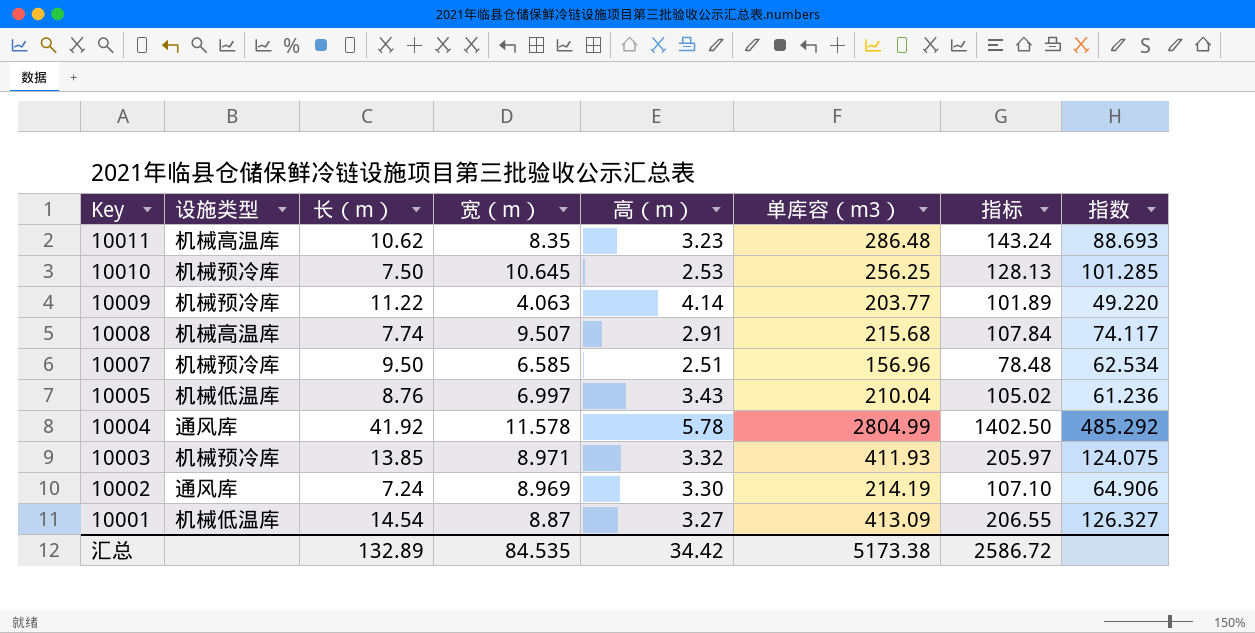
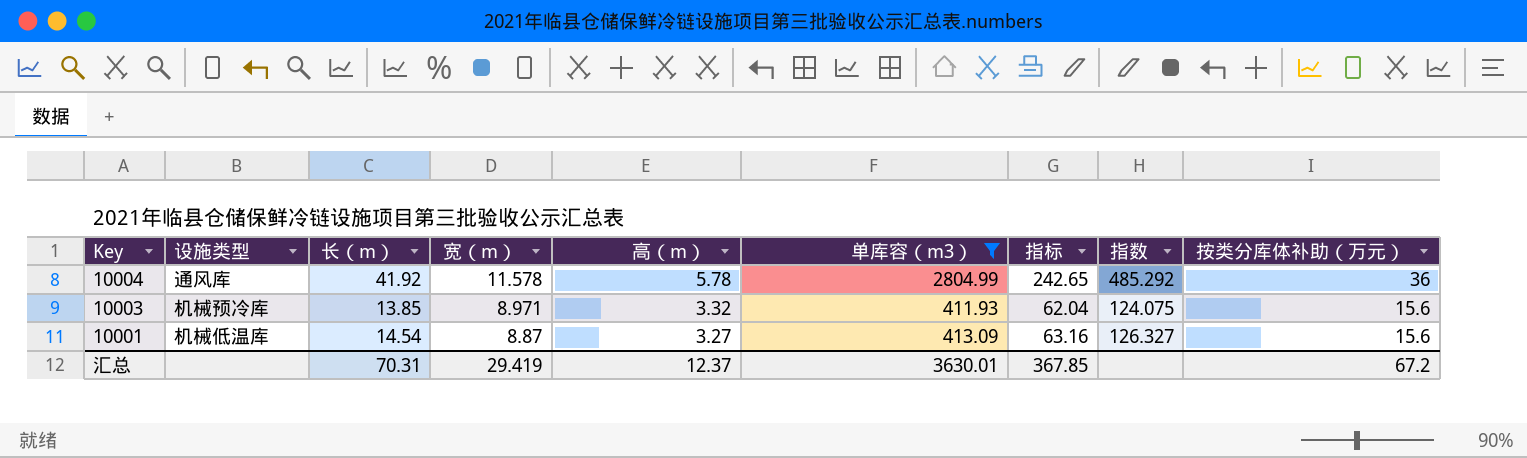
filter: none -> 单库容（m3） >= 411.93
column 指标 | formula: [单库容（m3）] * 0.5 -> [指数] * 0.5
column 按类分库体补助（万元） | position: none -> 9
汇总 | 长（m）: 132.89 -> 70.31
汇总 | 宽（m）: 84.535 -> 29.419
汇总 | 高（m）: 34.42 -> 12.37
汇总 | 单库容（m3）: 5173.38 -> 3630.01
汇总 | 指标: 2586.72 -> 367.85

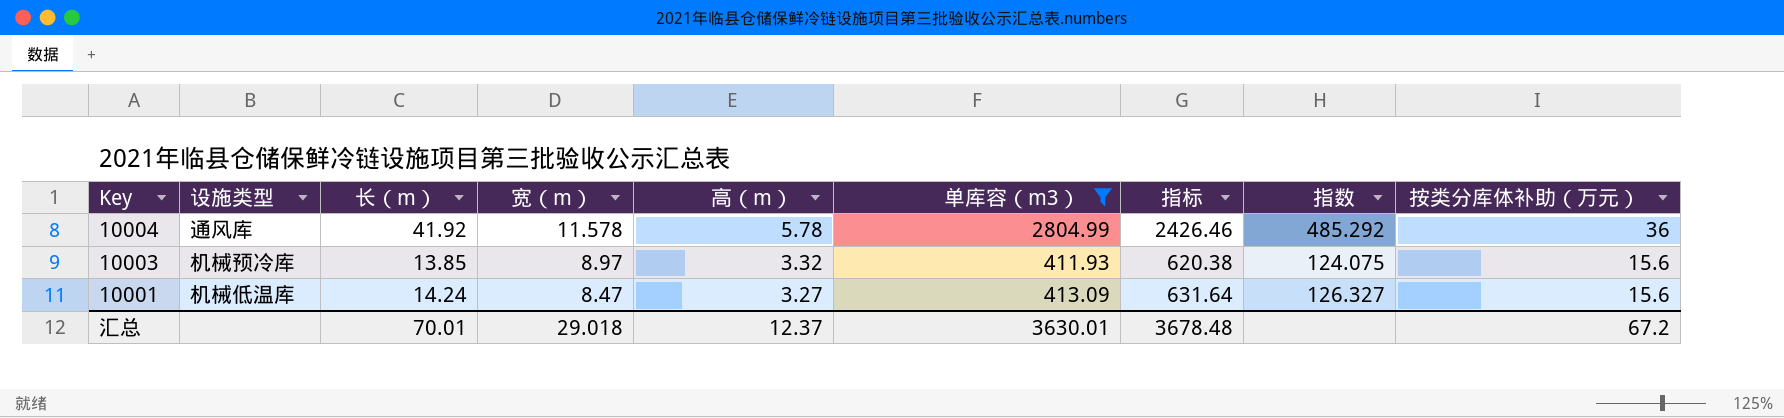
column 指标 | formula: [指数] * 0.5 -> [指数] * 5
10003 | 宽（m）: 8.971 -> 8.97
10001 | 长（m）: 14.54 -> 14.24
10001 | 宽（m）: 8.87 -> 8.47
汇总 | 长（m）: 70.31 -> 70.01
汇总 | 宽（m）: 29.419 -> 29.018
汇总 | 指标: 367.85 -> 3678.48

